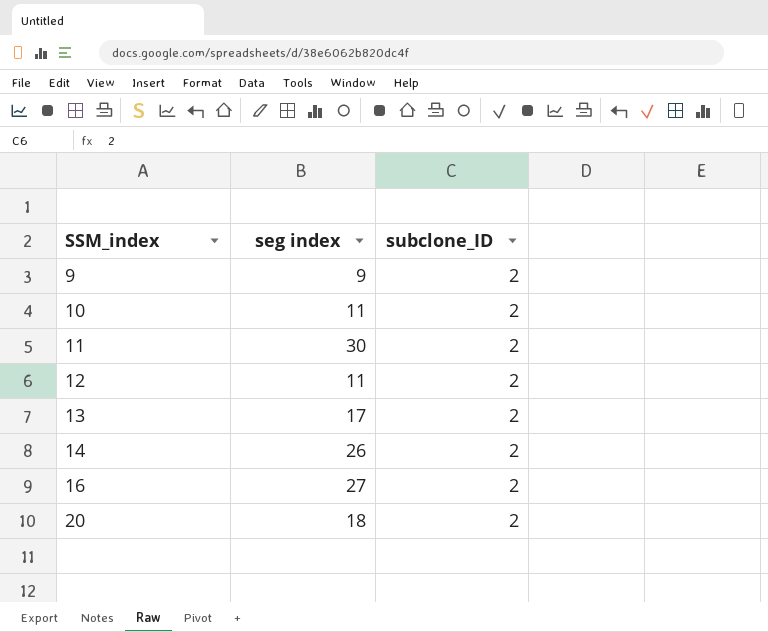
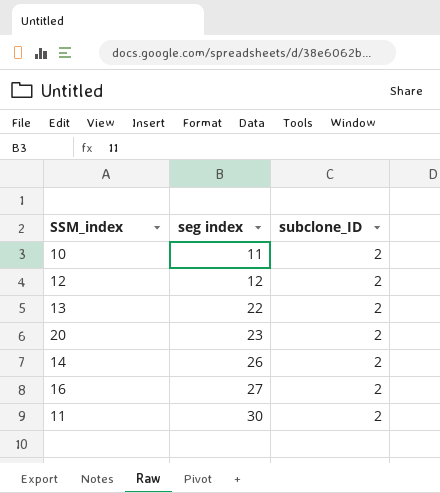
row order: SSM_index ascending -> seg index ascending
row 9: 9 | 2 -> none
12 | seg index: 11 -> 12
13 | seg index: 17 -> 22
20 | seg index: 18 -> 23

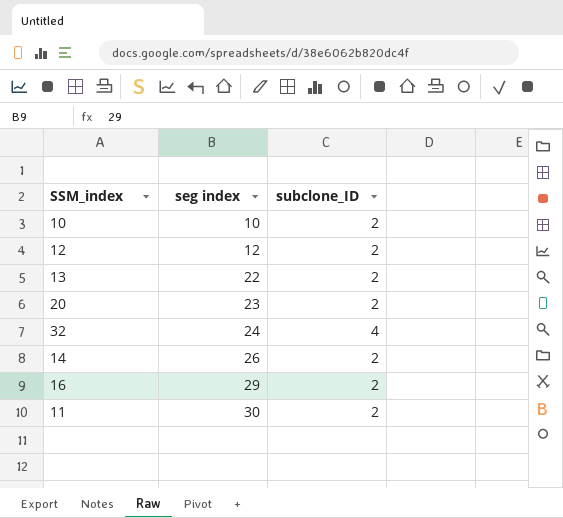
10 | seg index: 11 -> 10
row 32: none -> 24 | 4
16 | seg index: 27 -> 29

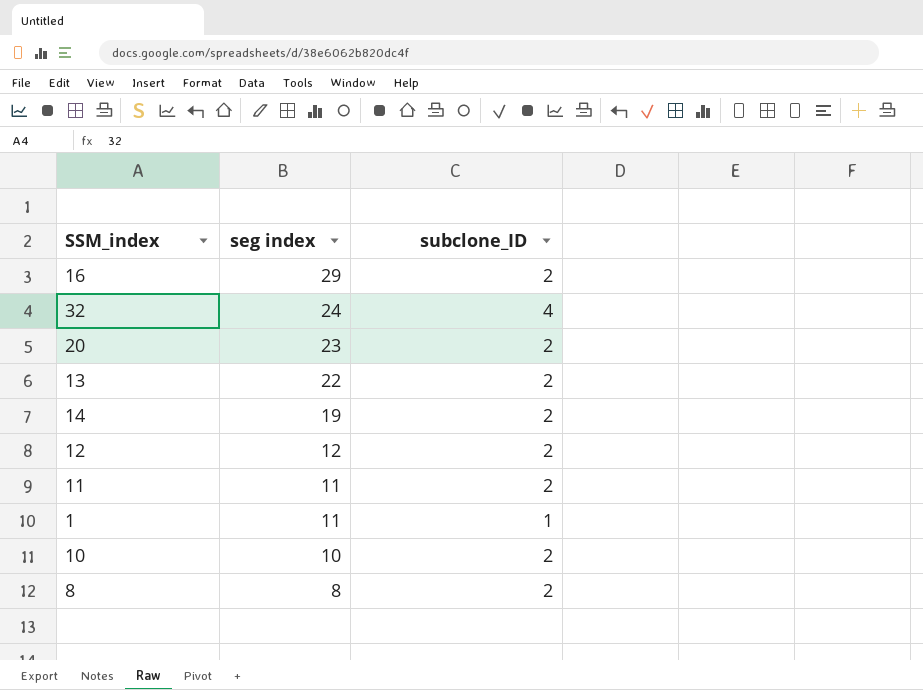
row order: seg index ascending -> seg index descending
14 | seg index: 26 -> 19
11 | seg index: 30 -> 11
row 1: none -> 11 | 1
row 8: none -> 8 | 2

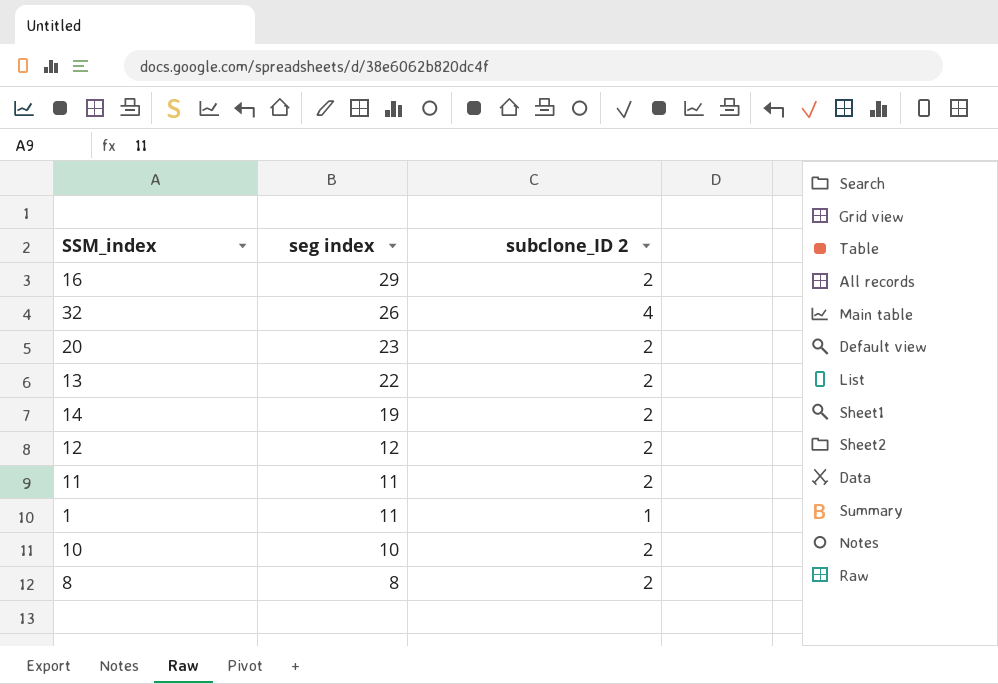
column name: subclone_ID -> subclone_ID 2
32 | seg index: 24 -> 26

